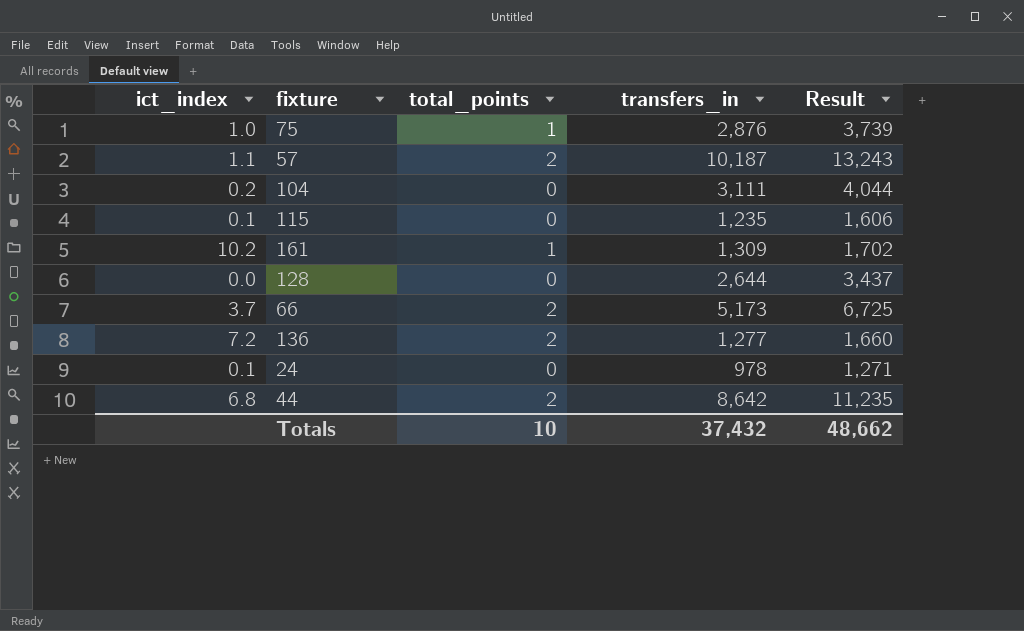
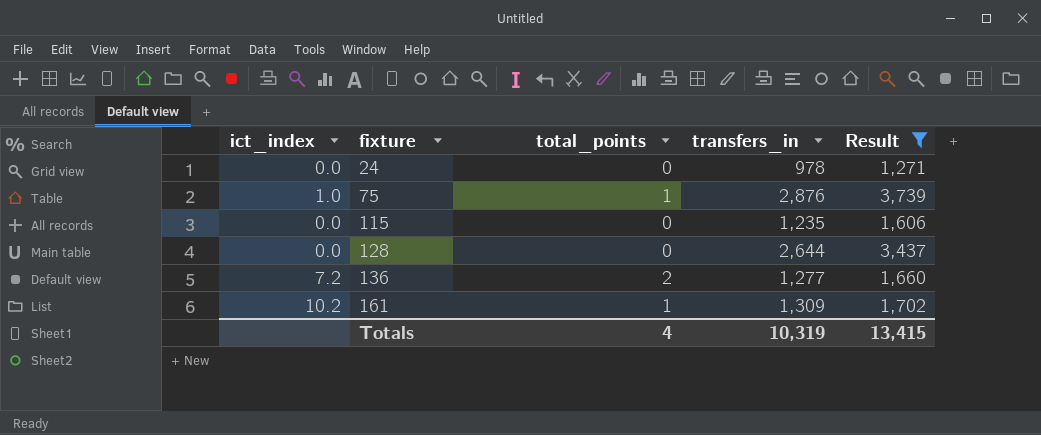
filter: none -> Result <= 3,739
row order: none -> fixture ascending
24 | ict_index: 0.1 -> 0.0
115 | ict_index: 0.1 -> 0.0
Totals | total_points: 10 -> 4
Totals | transfers_in: 37,432 -> 10,319
Totals | Result: 48,662 -> 13,415

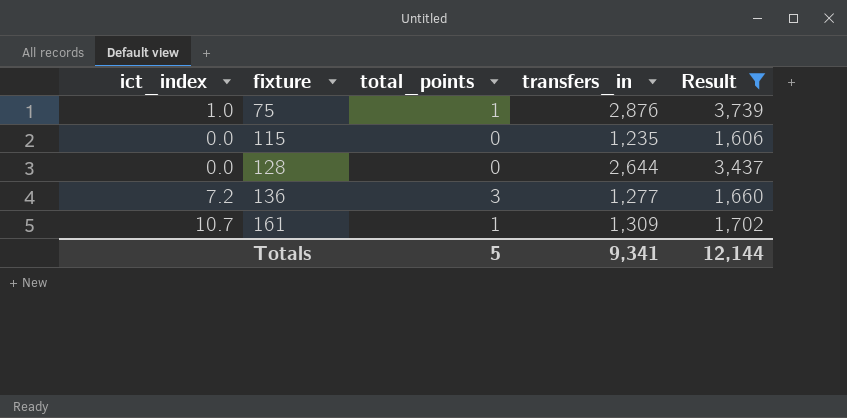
row 24: 0.0 | 0 | 978 | 1,271 -> none
136 | total_points: 2 -> 3
161 | ict_index: 10.2 -> 10.7
Totals | total_points: 4 -> 5
Totals | transfers_in: 10,319 -> 9,341
Totals | Result: 13,415 -> 12,144

